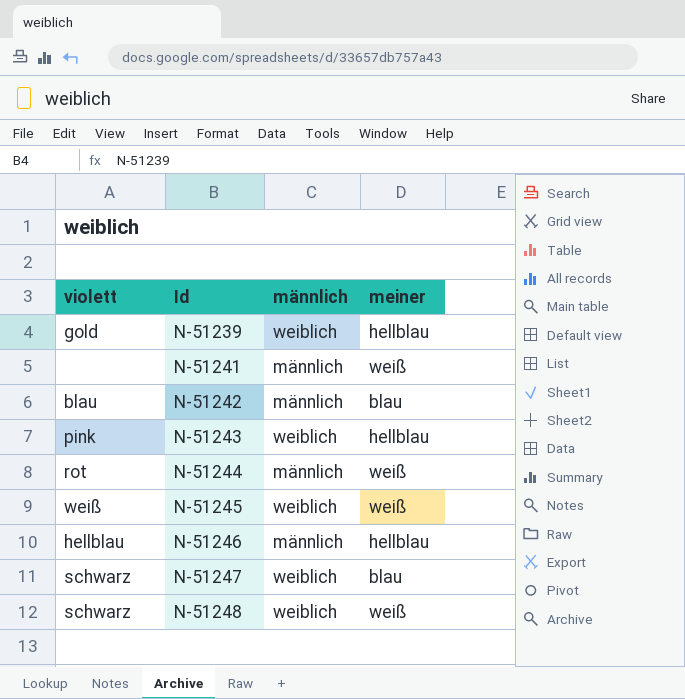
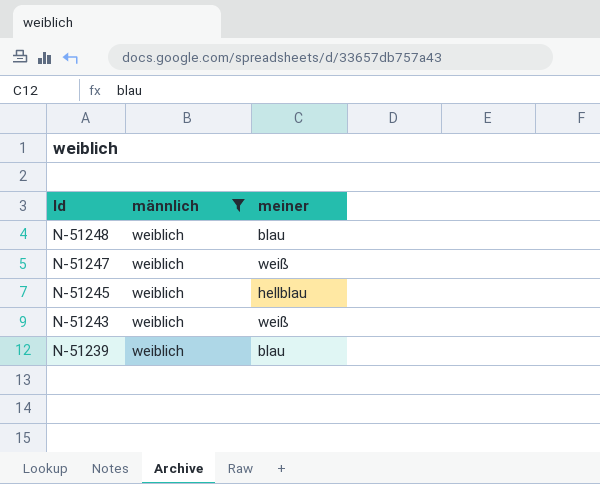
filter: none -> männlich = weiblich
row order: Id ascending -> Id descending
column violett | position: 1 -> none
N-51248 | meiner: weiß -> blau
N-51247 | meiner: blau -> weiß
N-51245 | meiner: weiß -> hellblau
N-51243 | meiner: hellblau -> weiß
N-51239 | meiner: hellblau -> blau

